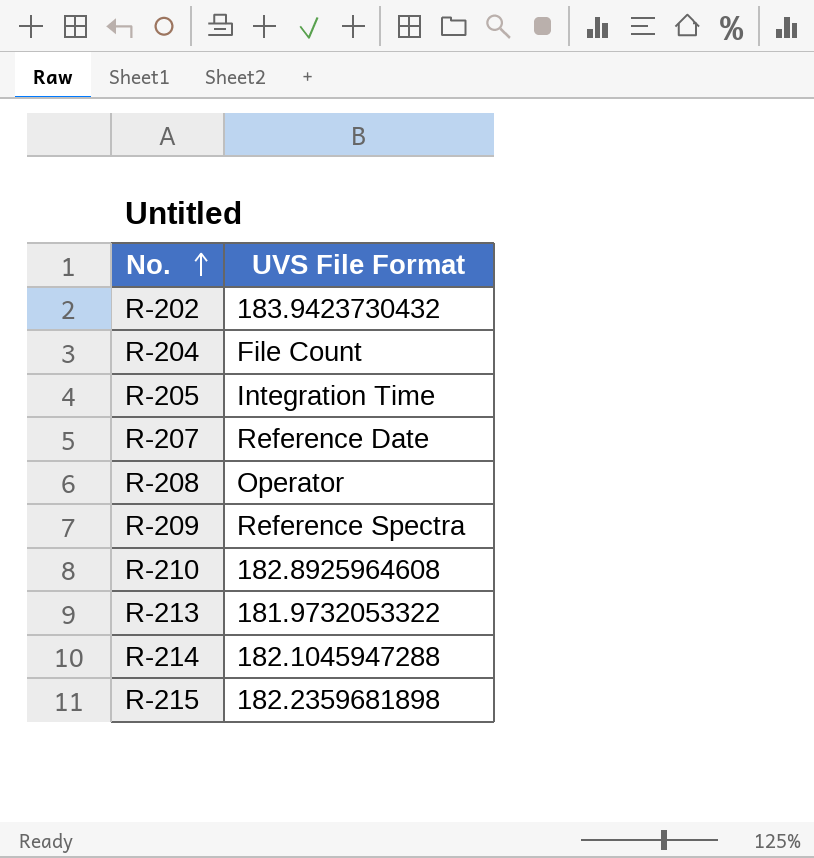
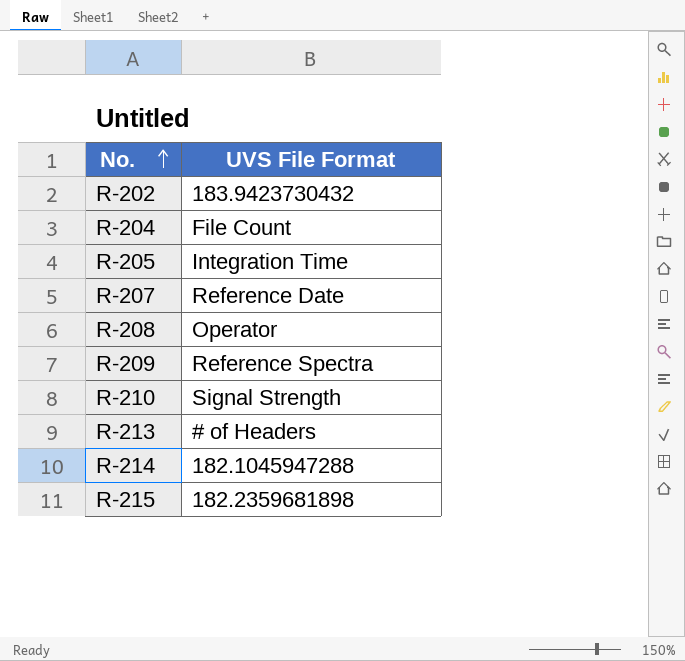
R-210 | UVS File Format: 182.8925964608 -> Signal Strength
R-213 | UVS File Format: 181.9732053322 -> # of Headers

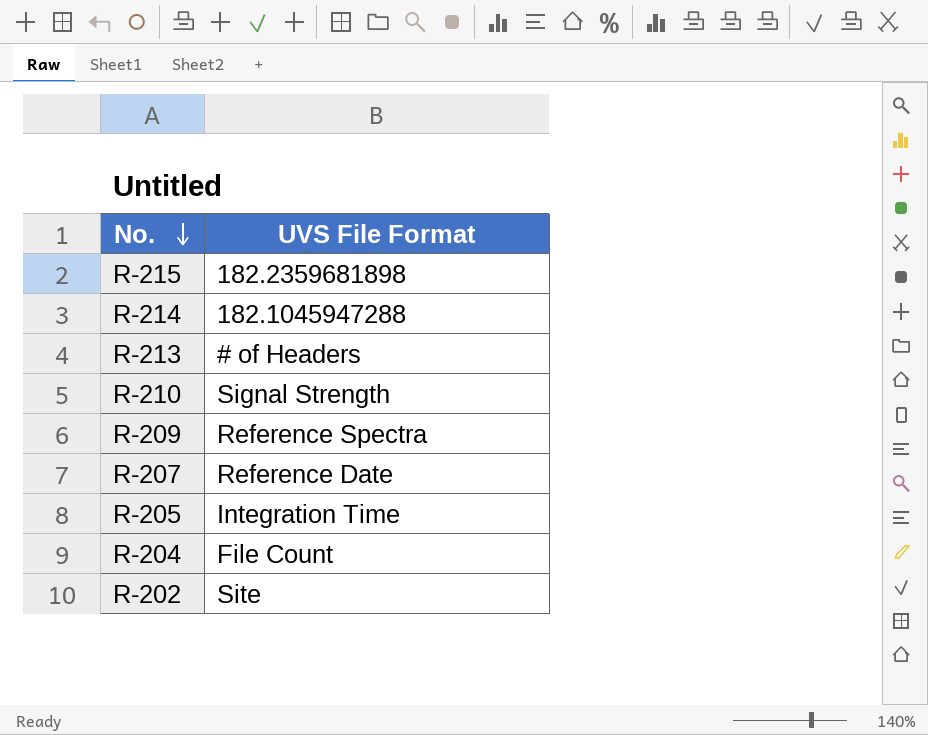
row order: No. ascending -> No. descending
row R-208: Operator -> none
R-202 | UVS File Format: 183.9423730432 -> Site

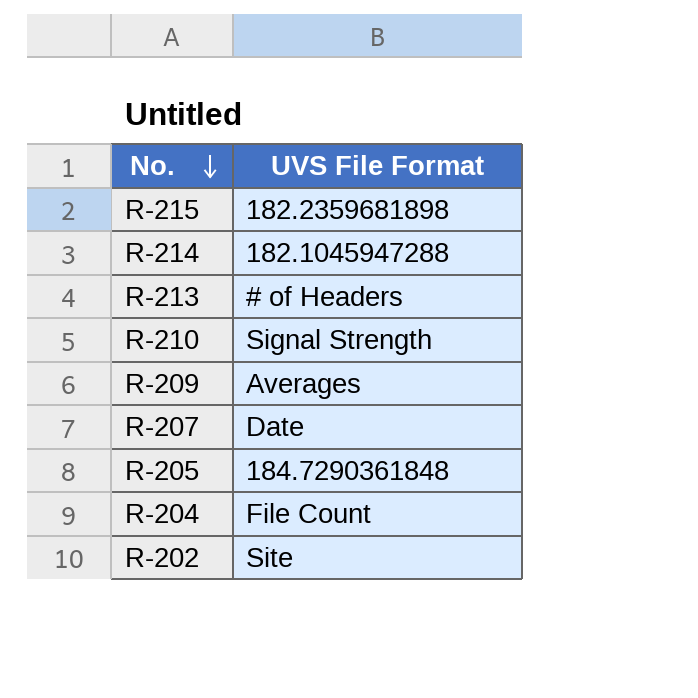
R-209 | UVS File Format: Reference Spectra -> Averages
R-207 | UVS File Format: Reference Date -> Date
R-205 | UVS File Format: Integration Time -> 184.7290361848

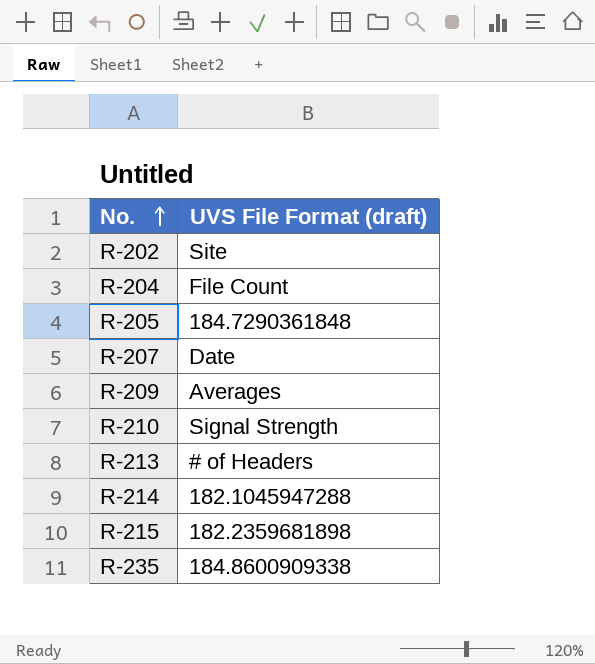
row order: No. descending -> No. ascending
column name: UVS File Format -> UVS File Format (draft)
row R-235: none -> 184.8600909338

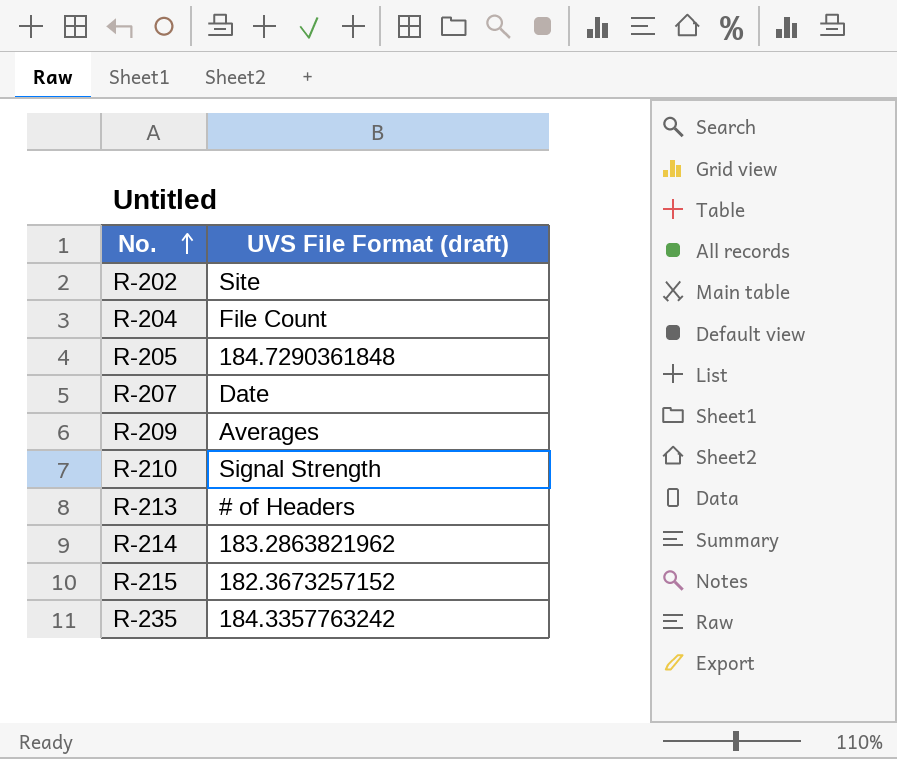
R-214 | UVS File Format (draft): 182.1045947288 -> 183.2863821962
R-215 | UVS File Format (draft): 182.2359681898 -> 182.3673257152
R-235 | UVS File Format (draft): 184.8600909338 -> 184.3357763242

